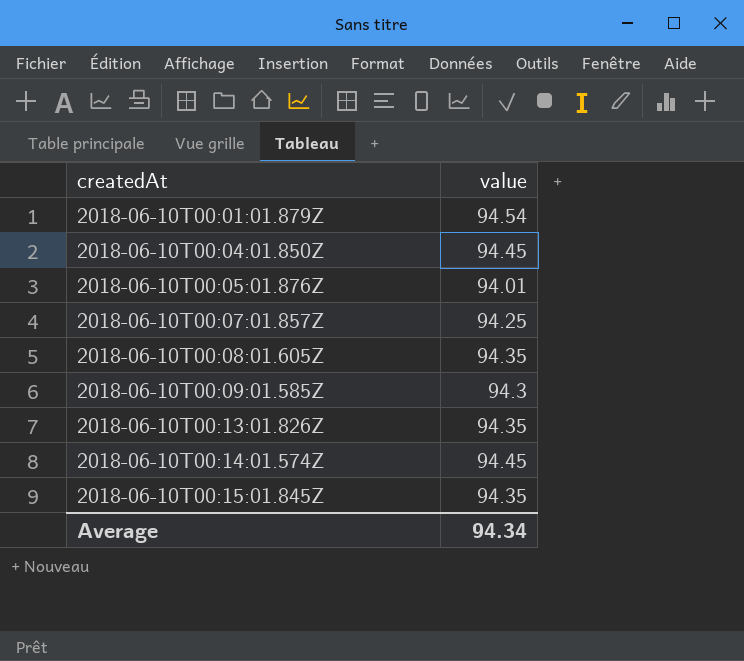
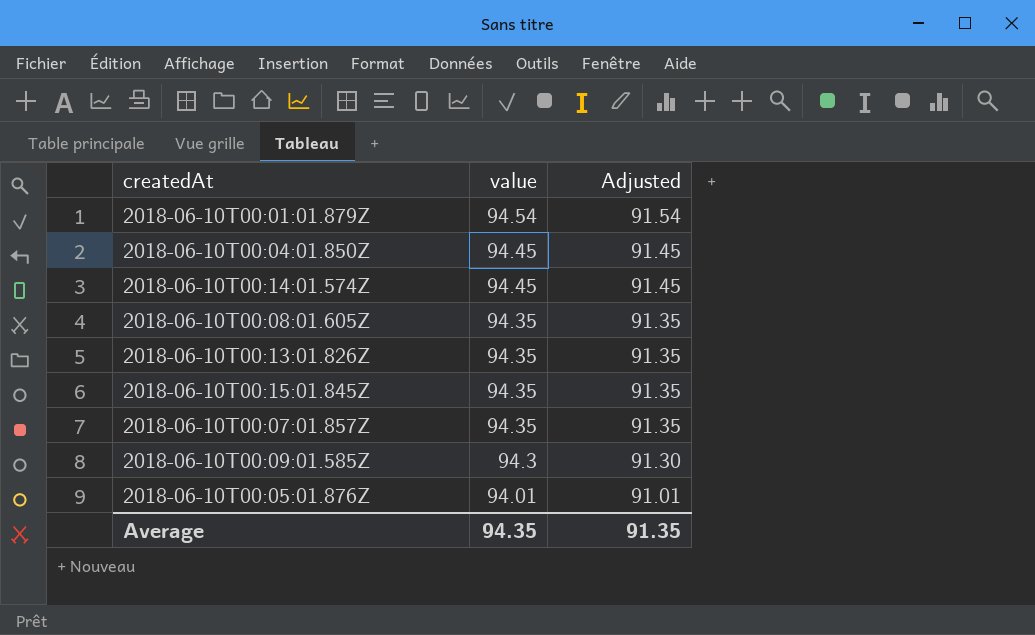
row order: createdAt ascending -> value descending
column Adjusted | formula: none -> [value] - 3
2018-06-10T00:07:01.857Z | value: 94.25 -> 94.35
Average | value: 94.34 -> 94.35

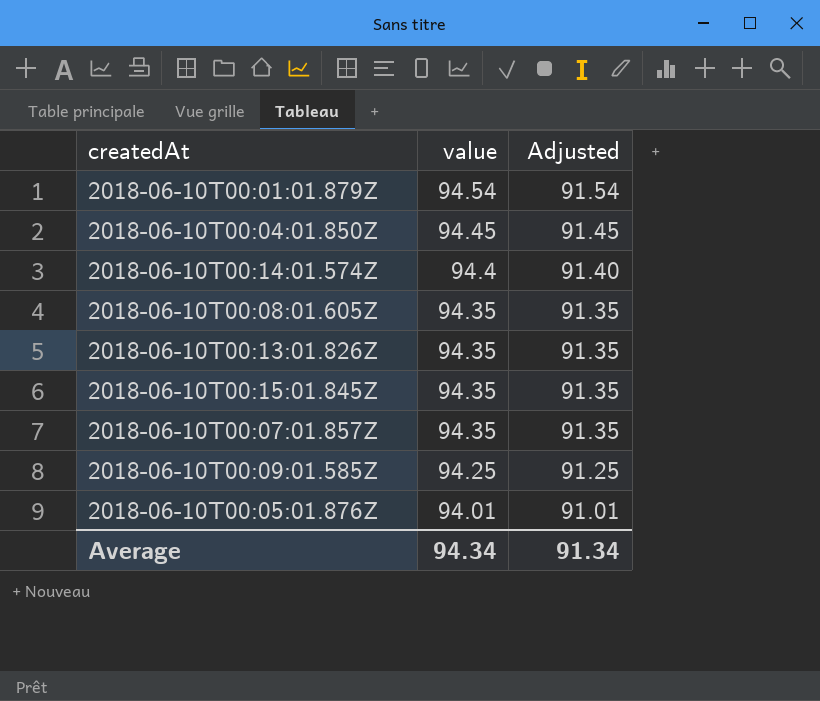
2018-06-10T00:14:01.574Z | value: 94.45 -> 94.4
2018-06-10T00:14:01.574Z | Adjusted: 91.45 -> 91.40
2018-06-10T00:09:01.585Z | value: 94.3 -> 94.25
2018-06-10T00:09:01.585Z | Adjusted: 91.30 -> 91.25
Average | value: 94.35 -> 94.34
Average | Adjusted: 91.35 -> 91.34

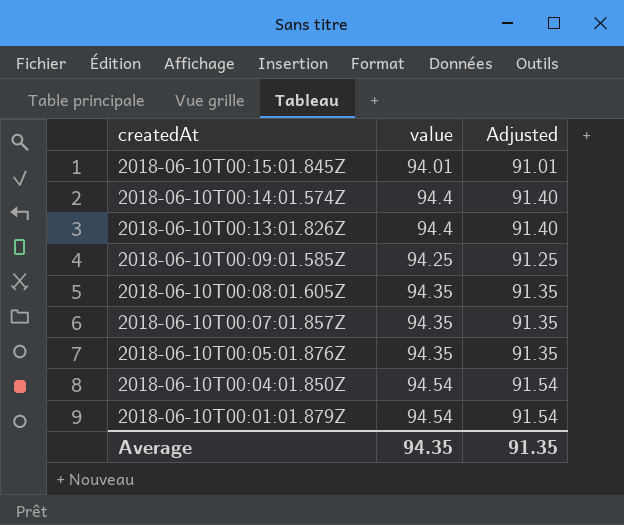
row order: value descending -> createdAt descending
2018-06-10T00:15:01.845Z | value: 94.35 -> 94.01
2018-06-10T00:15:01.845Z | Adjusted: 91.35 -> 91.01
2018-06-10T00:13:01.826Z | value: 94.35 -> 94.4
2018-06-10T00:13:01.826Z | Adjusted: 91.35 -> 91.40
2018-06-10T00:05:01.876Z | value: 94.01 -> 94.35
2018-06-10T00:05:01.876Z | Adjusted: 91.01 -> 91.35
2018-06-10T00:04:01.850Z | value: 94.45 -> 94.54
2018-06-10T00:04:01.850Z | Adjusted: 91.45 -> 91.54
Average | value: 94.34 -> 94.35
Average | Adjusted: 91.34 -> 91.35

